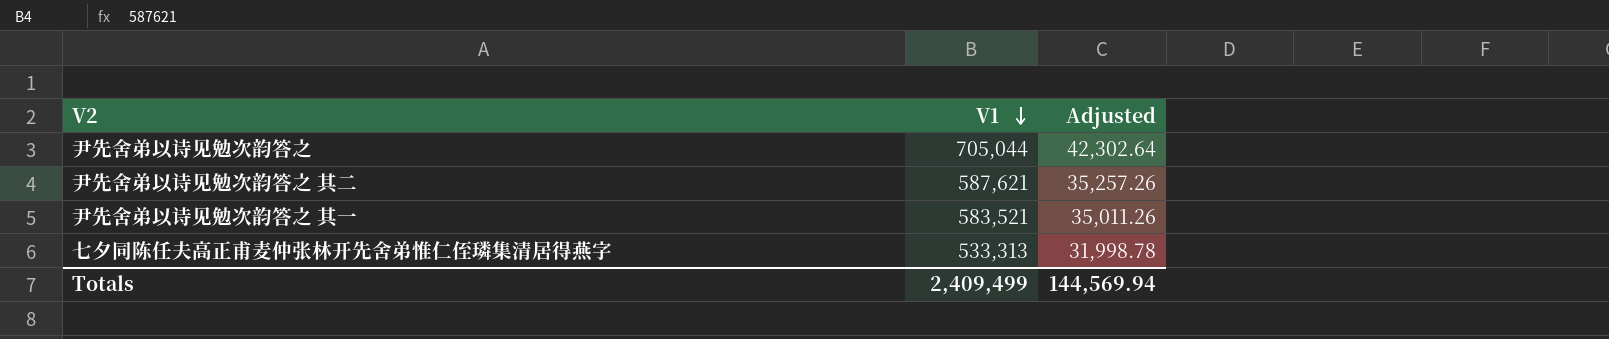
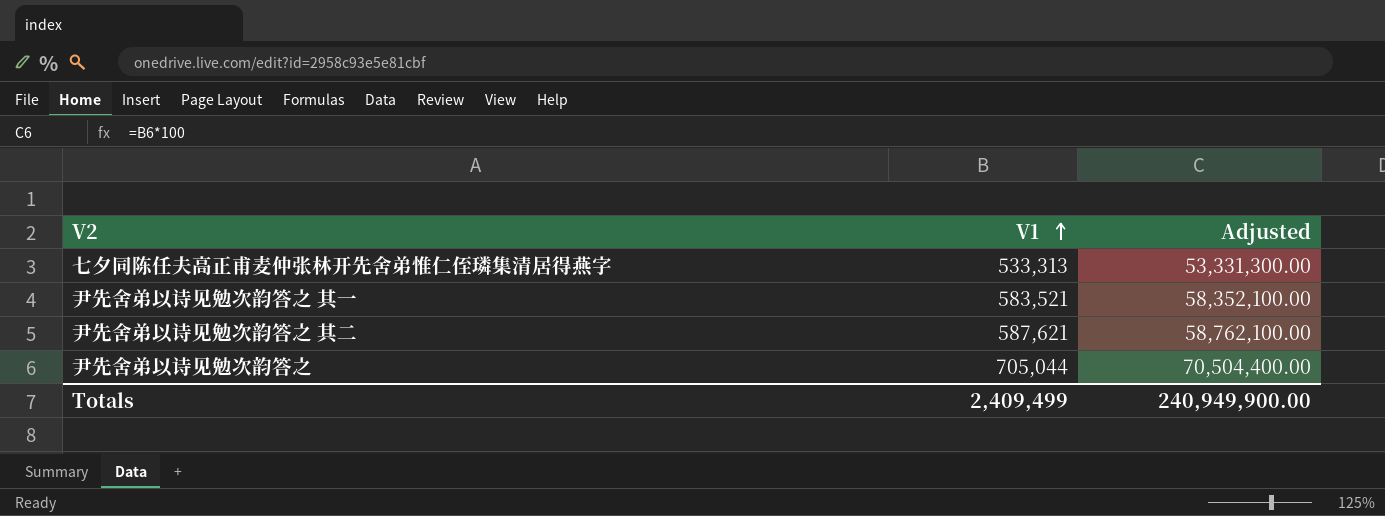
row order: V1 descending -> V1 ascending
column Adjusted | formula: [V1] * 0.06 -> [V1] * 100
Totals | Adjusted: 144,569.94 -> 240,949,900.00

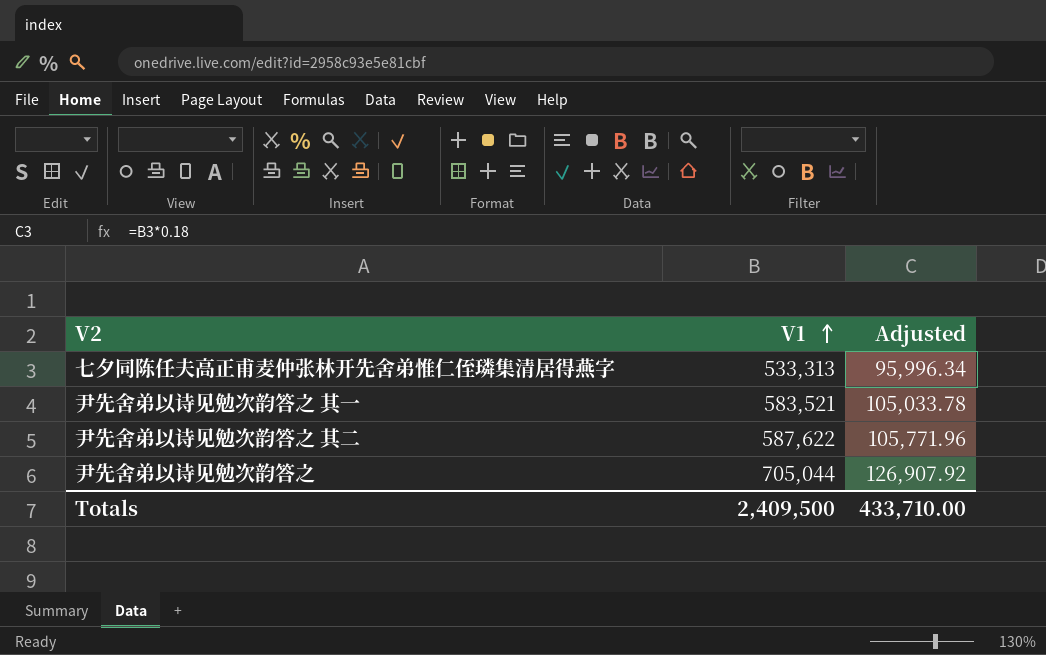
column Adjusted | formula: [V1] * 100 -> [V1] * 0.18
尹先舍弟以诗见勉次韵答之 其二 | V1: 587,621 -> 587,622
Totals | V1: 2,409,499 -> 2,409,500
Totals | Adjusted: 240,949,900.00 -> 433,710.00

